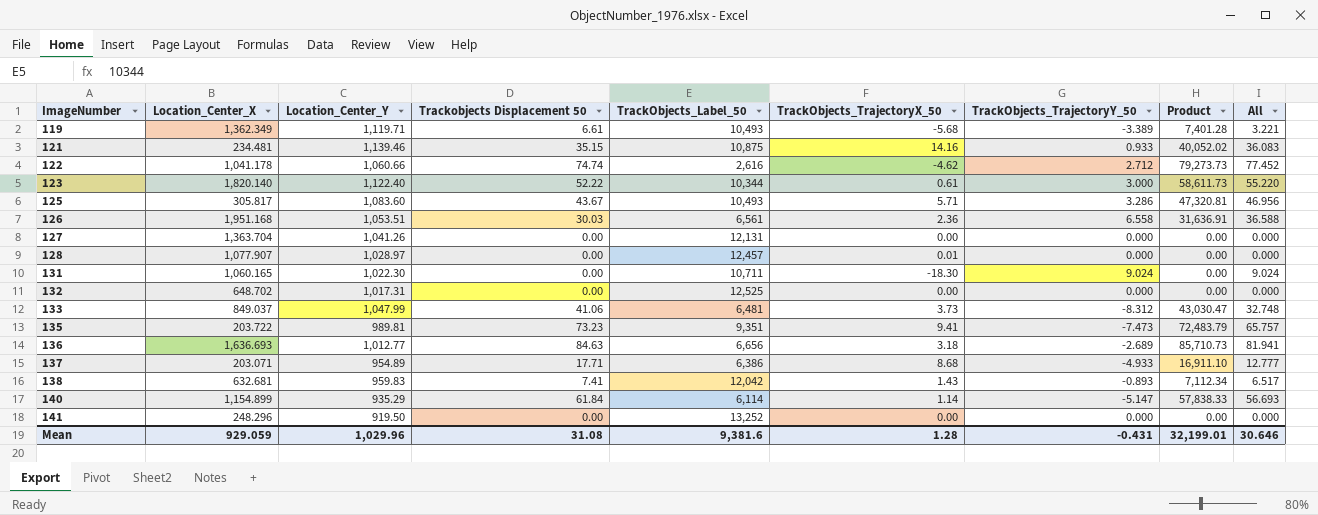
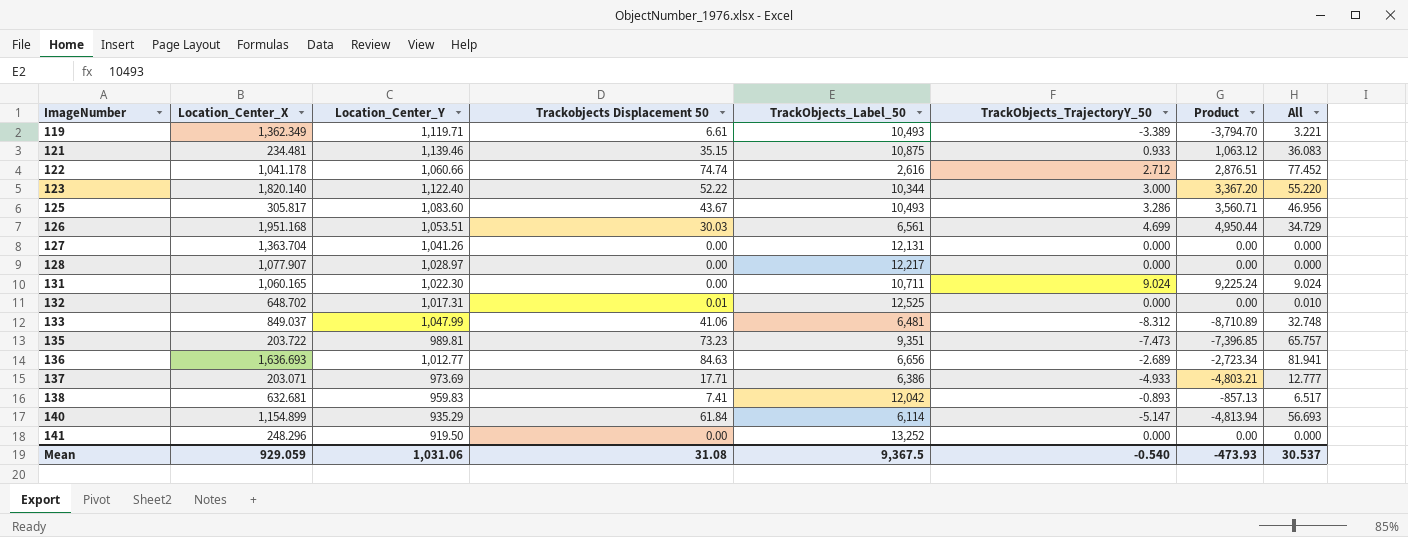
column TrackObjects_TrajectoryX_50 | position: 6 -> none
column Product | formula: [Location_Center_Y] * [Trackobjects Displacement 50] -> [Location_Center_Y] * [TrackObjects_TrajectoryY_50]
126 | TrackObjects_TrajectoryY_50: 6.558 -> 4.699
126 | All: 36.588 -> 34.729
128 | TrackObjects_Label_50: 12,457 -> 12,217
132 | Trackobjects Displacement 50: 0.00 -> 0.01
132 | All: 0.000 -> 0.010
137 | Location_Center_Y: 954.89 -> 973.69
Mean | Location_Center_Y: 1,029.96 -> 1,031.06
Mean | TrackObjects_Label_50: 9,381.6 -> 9,367.5
Mean | TrackObjects_TrajectoryY_50: -0.431 -> -0.540
Mean | Product: 32,199.01 -> -473.93
Mean | All: 30.646 -> 30.537

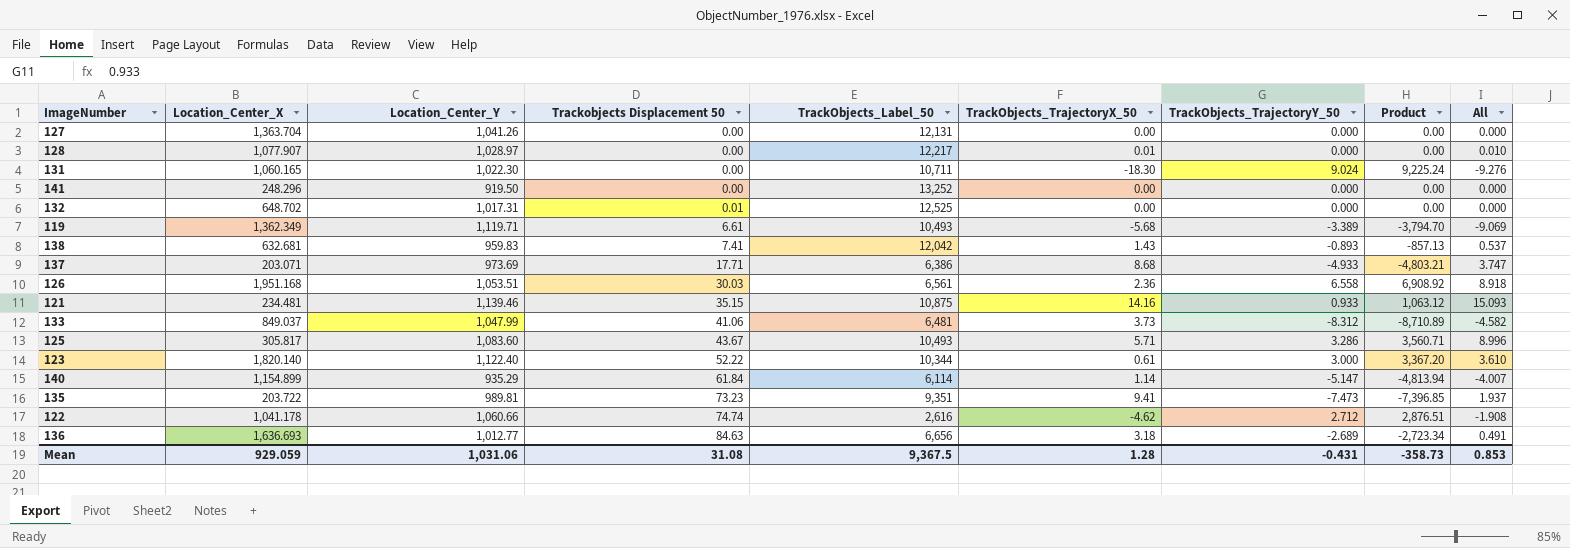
row order: ImageNumber ascending -> Trackobjects Displacement 50 ascending
column TrackObjects_TrajectoryX_50 | position: none -> 6
column All | formula: [Trackobjects Displacement 50] + [TrackObjects_TrajectoryY_50] -> [TrackObjects_TrajectoryX_50] + [TrackObjects_TrajectoryY_50]
126 | TrackObjects_TrajectoryY_50: 4.699 -> 6.558
126 | Product: 4,950.44 -> 6,908.92
Mean | TrackObjects_TrajectoryY_50: -0.540 -> -0.431
Mean | Product: -473.93 -> -358.73
Mean | All: 30.537 -> 0.853

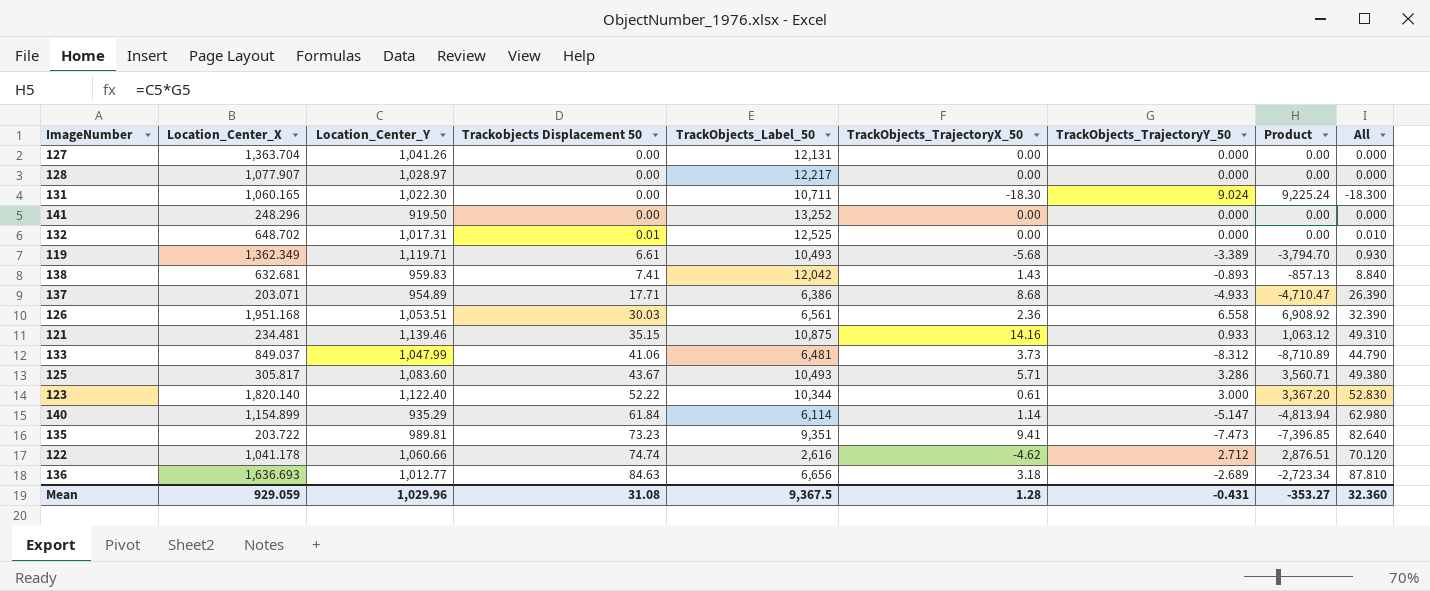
column All | formula: [TrackObjects_TrajectoryX_50] + [TrackObjects_TrajectoryY_50] -> [Trackobjects Displacement 50] + [TrackObjects_TrajectoryX_50]
128 | TrackObjects_TrajectoryX_50: 0.01 -> 0.00
137 | Location_Center_Y: 973.69 -> 954.89
137 | Product: -4,803.21 -> -4,710.47
Mean | Location_Center_Y: 1,031.06 -> 1,029.96
Mean | Product: -358.73 -> -353.27
Mean | All: 0.853 -> 32.360

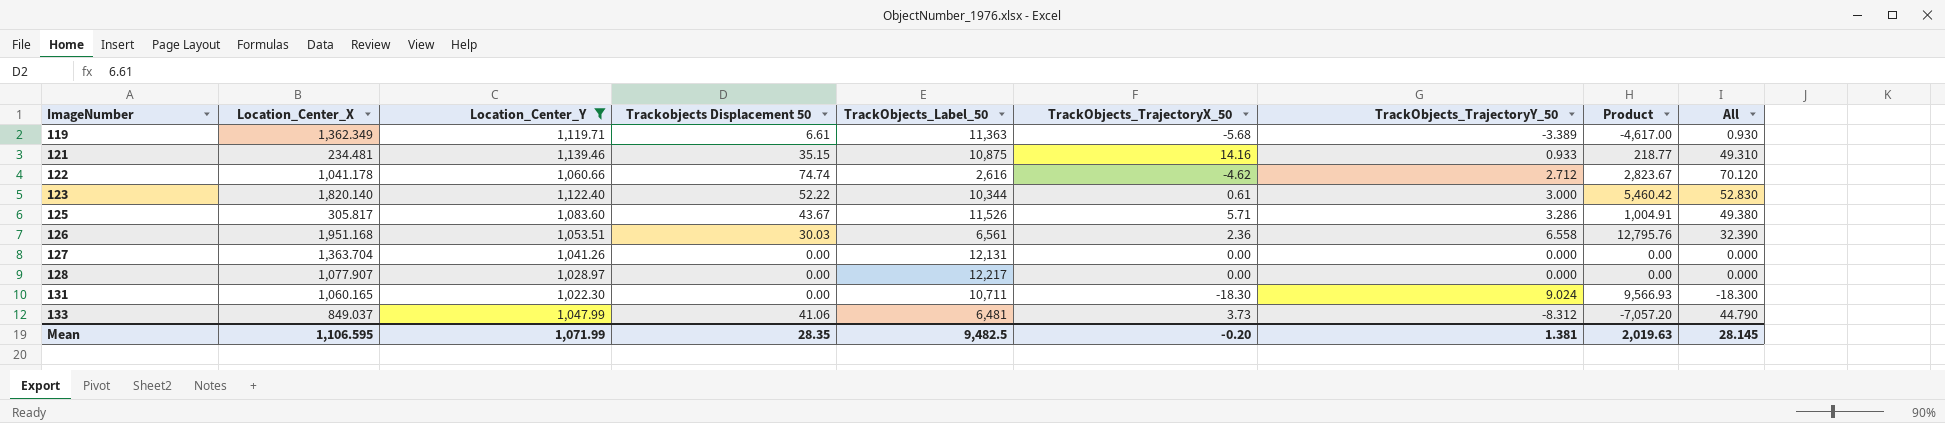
filter: none -> Location_Center_Y >= 1,022.30
row order: Trackobjects Displacement 50 ascending -> ImageNumber ascending
column Product | formula: [Location_Center_Y] * [TrackObjects_TrajectoryY_50] -> [Location_Center_X] * [TrackObjects_TrajectoryY_50]
119 | TrackObjects_Label_50: 10,493 -> 11,363
125 | TrackObjects_Label_50: 10,493 -> 11,526
Mean | Location_Center_X: 929.059 -> 1,106.595
Mean | Location_Center_Y: 1,029.96 -> 1,071.99
Mean | Trackobjects Displacement 50: 31.08 -> 28.35
Mean | TrackObjects_Label_50: 9,367.5 -> 9,482.5
Mean | TrackObjects_TrajectoryX_50: 1.28 -> -0.20
Mean | TrackObjects_TrajectoryY_50: -0.431 -> 1.381
Mean | Product: -353.27 -> 2,019.63
Mean | All: 32.360 -> 28.145

